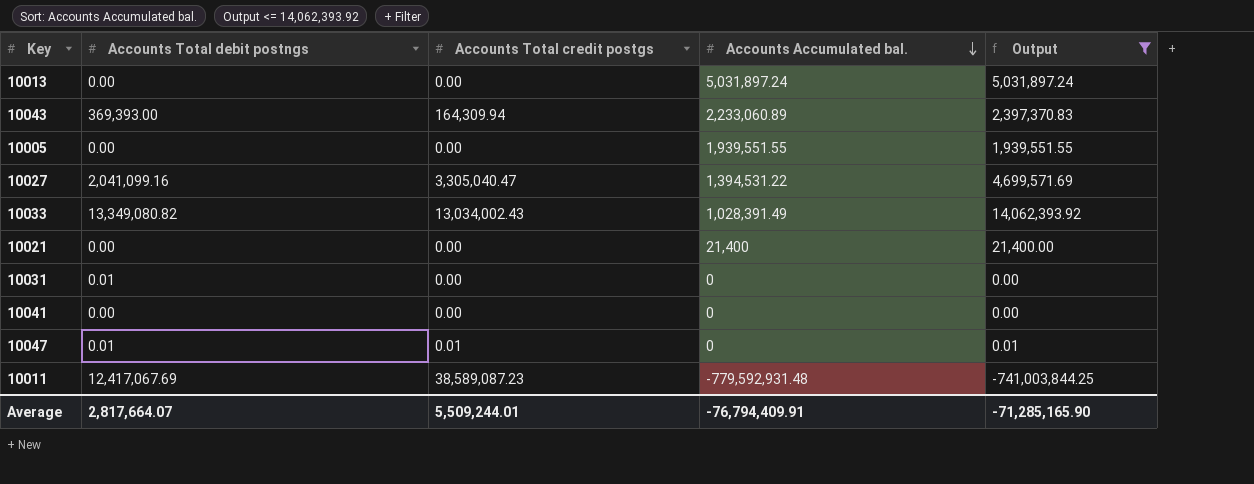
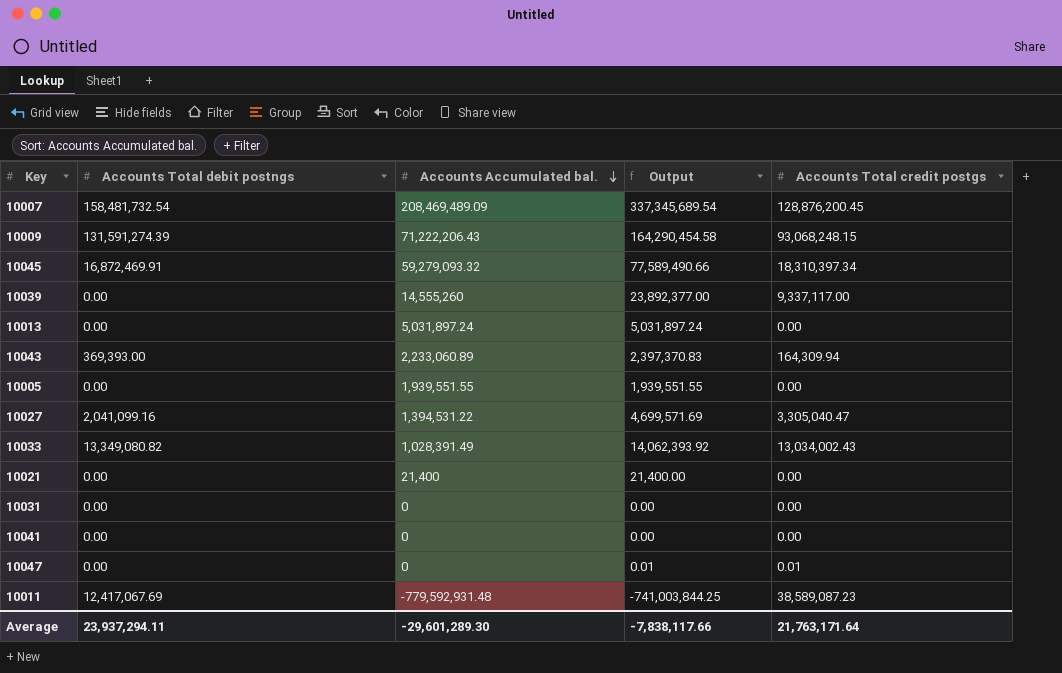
filter: Output <= 14,062,393.92 -> none
column Accounts Total credit postgs | position: 3 -> 5
10031 | Accounts Total debit postngs: 0.01 -> 0.00
10047 | Accounts Total debit postngs: 0.01 -> 0.00
Average | Accounts Total debit postngs: 2,817,664.07 -> 23,937,294.11
Average | Accounts Accumulated bal.: -76,794,409.91 -> -29,601,289.30
Average | Output: -71,285,165.90 -> -7,838,117.66
Average | Accounts Total credit postgs: 5,509,244.01 -> 21,763,171.64

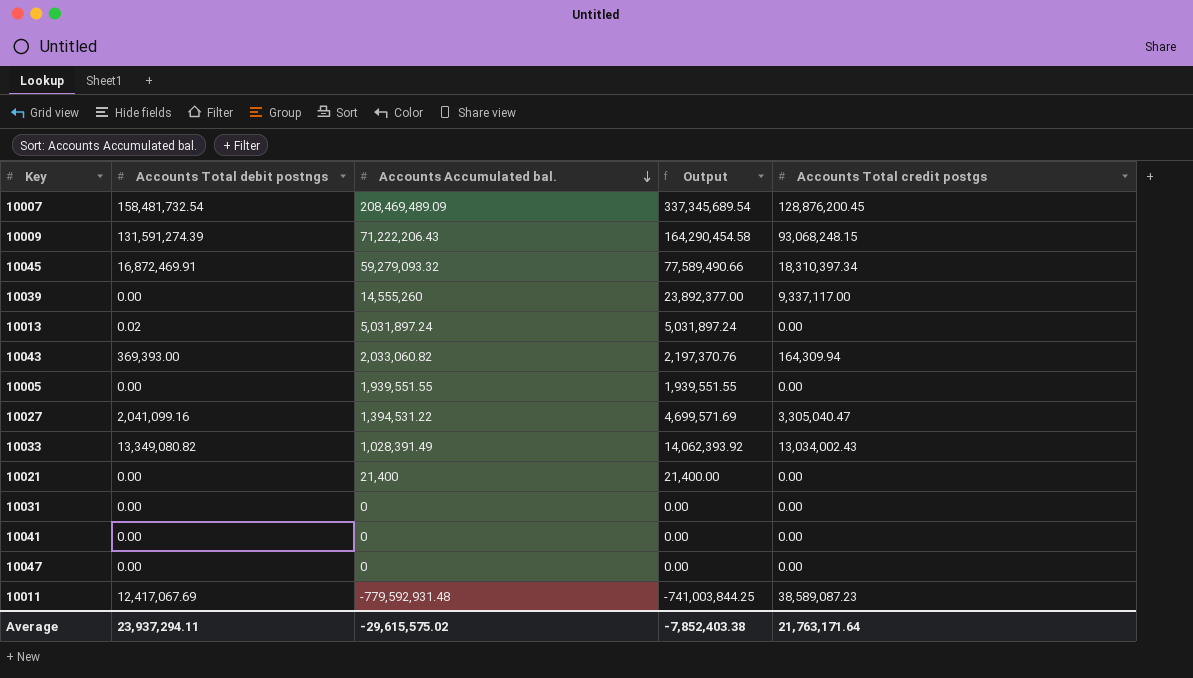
10013 | Accounts Total debit postngs: 0.00 -> 0.02
10043 | Accounts Accumulated bal.: 2,233,060.89 -> 2,033,060.82
10043 | Output: 2,397,370.83 -> 2,197,370.76
10047 | Output: 0.01 -> 0.00
10047 | Accounts Total credit postgs: 0.01 -> 0.00
Average | Accounts Accumulated bal.: -29,601,289.30 -> -29,615,575.02
Average | Output: -7,838,117.66 -> -7,852,403.38

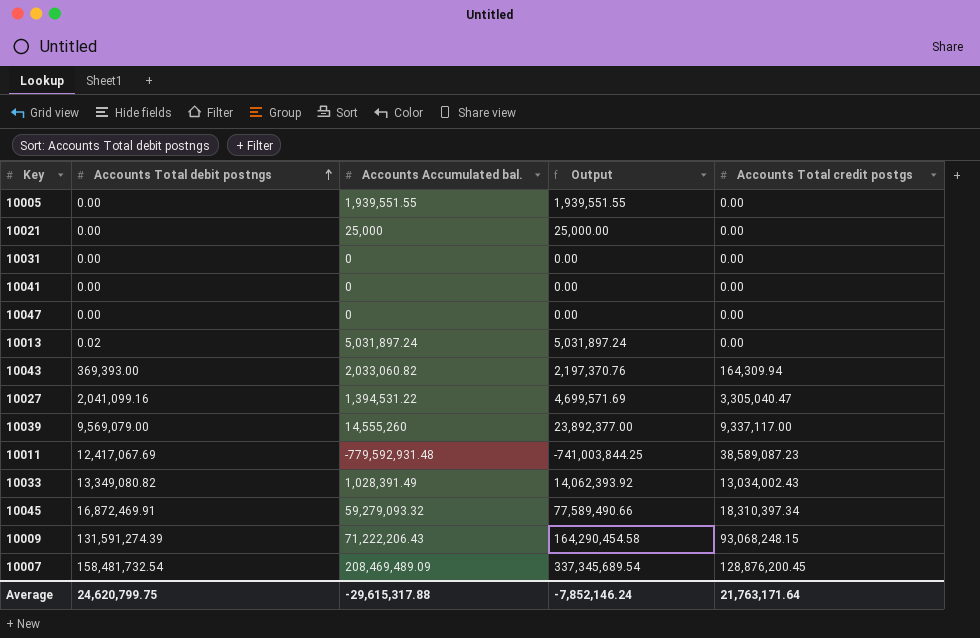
row order: Accounts Accumulated bal. descending -> Accounts Total debit postngs ascending
10021 | Accounts Accumulated bal.: 21,400 -> 25,000
10021 | Output: 21,400.00 -> 25,000.00
10039 | Accounts Total debit postngs: 0.00 -> 9,569,079.00
Average | Accounts Total debit postngs: 23,937,294.11 -> 24,620,799.75
Average | Accounts Accumulated bal.: -29,615,575.02 -> -29,615,317.88
Average | Output: -7,852,403.38 -> -7,852,146.24

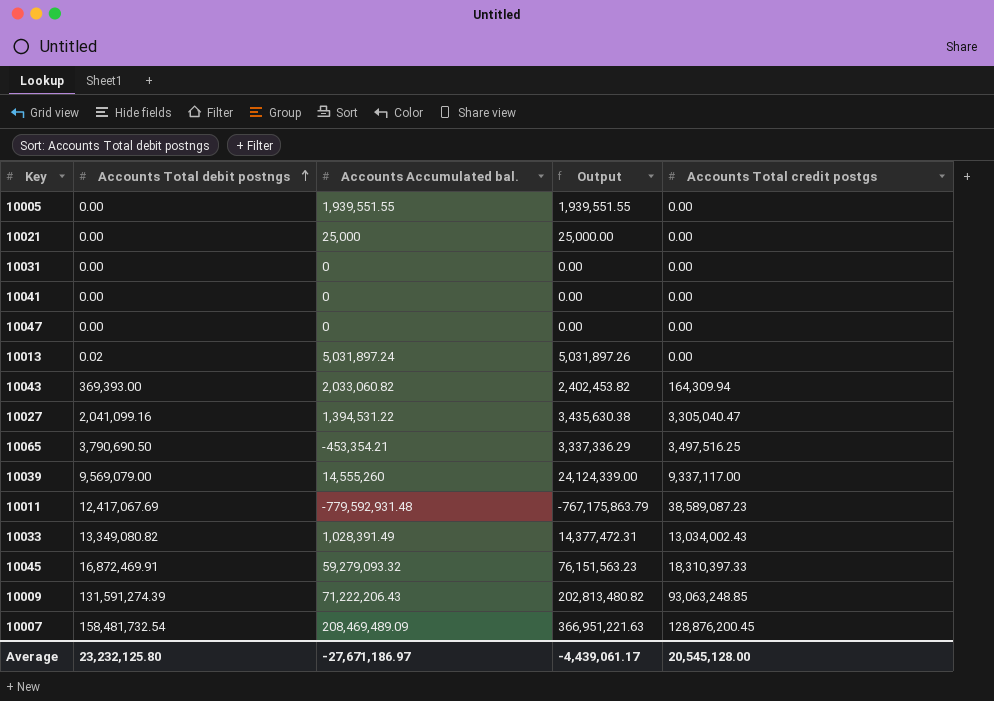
column Output | formula: [Accounts Accumulated bal.] + [Accounts Total credit postgs] -> [Accounts Total debit postngs] + [Accounts Accumulated bal.]
row 10065: none -> 3,790,690.50 | -453,354.21 | 3,337,336.29 | 3,497,516.25
10045 | Accounts Total credit postgs: 18,310,397.34 -> 18,310,397.33
10009 | Accounts Total credit postgs: 93,068,248.15 -> 93,063,248.85
Average | Accounts Total debit postngs: 24,620,799.75 -> 23,232,125.80
Average | Accounts Accumulated bal.: -29,615,317.88 -> -27,671,186.97
Average | Output: -7,852,146.24 -> -4,439,061.17
Average | Accounts Total credit postgs: 21,763,171.64 -> 20,545,128.00

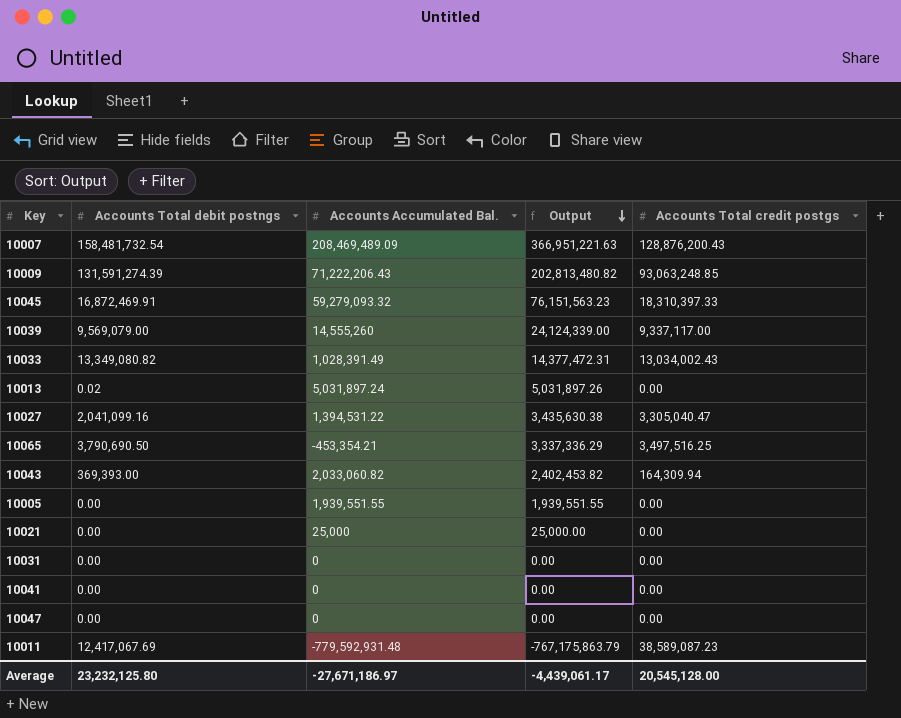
row order: Accounts Total debit postngs ascending -> Output descending
column name: Accounts Accumulated bal. -> Accounts Accumulated Bal.
10007 | Accounts Total credit postgs: 128,876,200.45 -> 128,876,200.43

